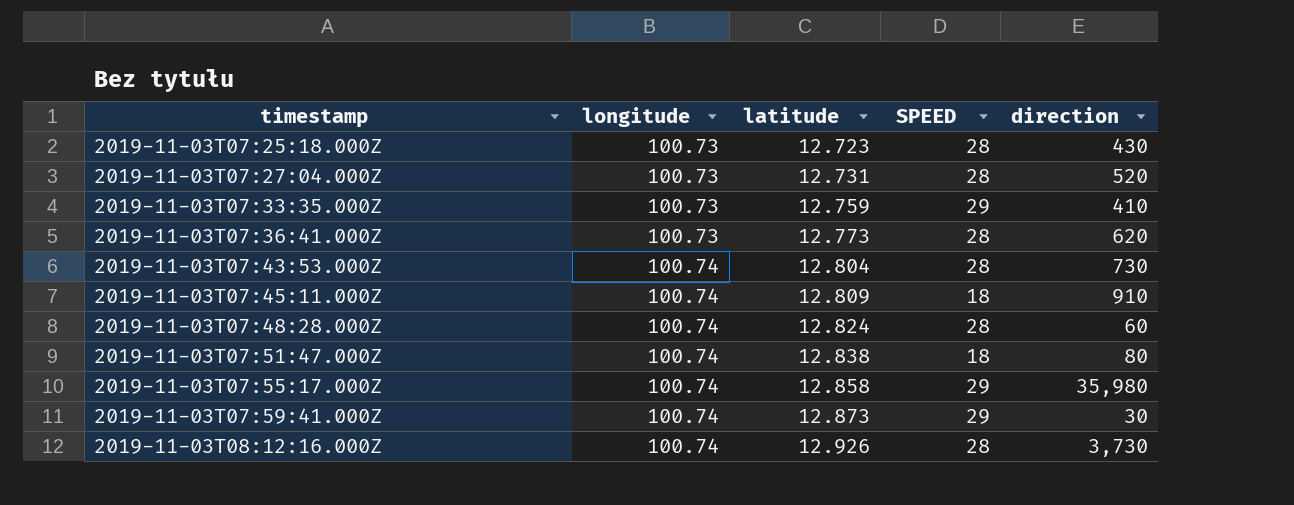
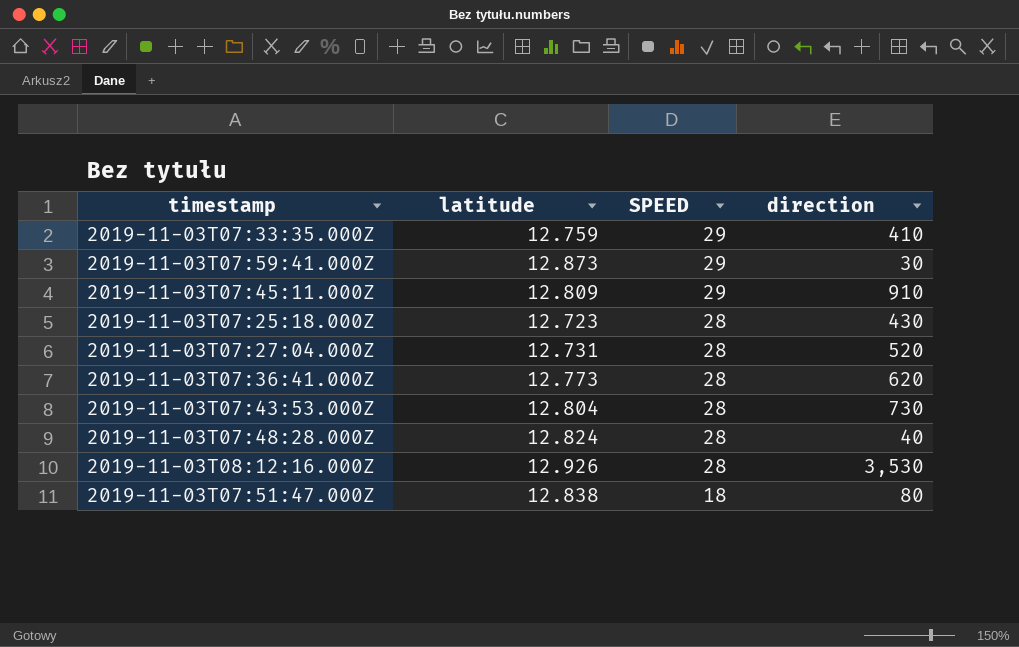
row order: timestamp ascending -> SPEED descending
column longitude | position: 2 -> none
row 2019-11-03T07:55:17.000Z: 100.74 | 12.858 | 29 | 35,980 -> none
2019-11-03T07:45:11.000Z | SPEED: 18 -> 29
2019-11-03T07:48:28.000Z | direction: 60 -> 40
2019-11-03T08:12:16.000Z | direction: 3,730 -> 3,530

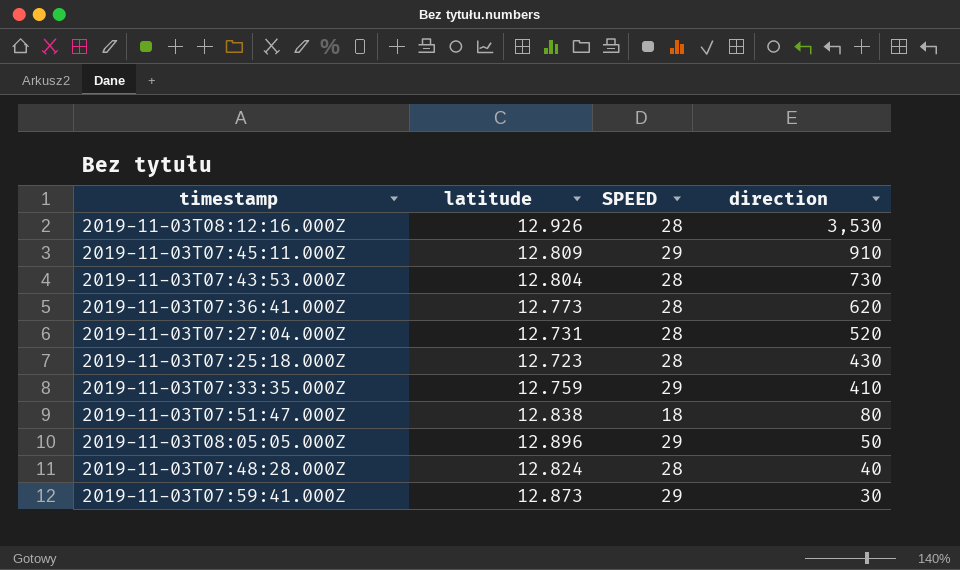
row order: SPEED descending -> direction descending
row 2019-11-03T08:05:05.000Z: none -> 12.896 | 29 | 50

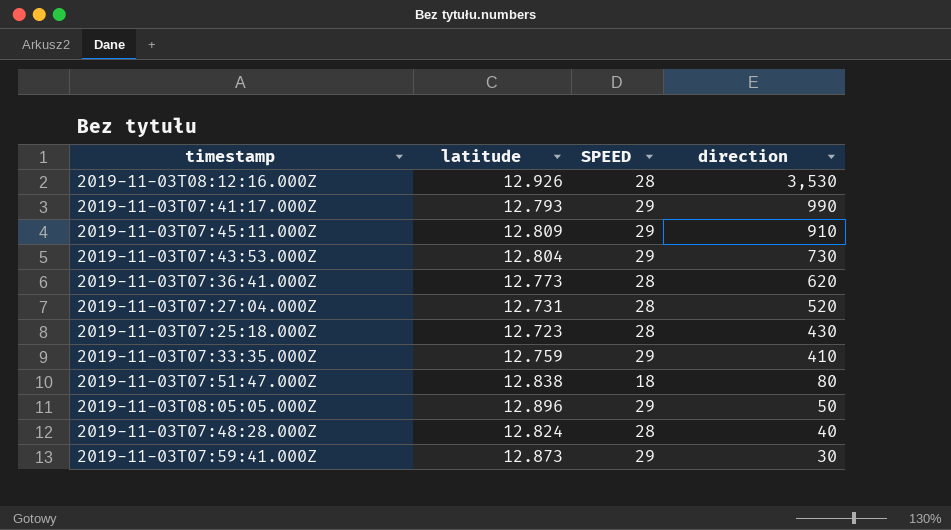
row 2019-11-03T07:41:17.000Z: none -> 12.793 | 29 | 990
2019-11-03T07:43:53.000Z | SPEED: 28 -> 29

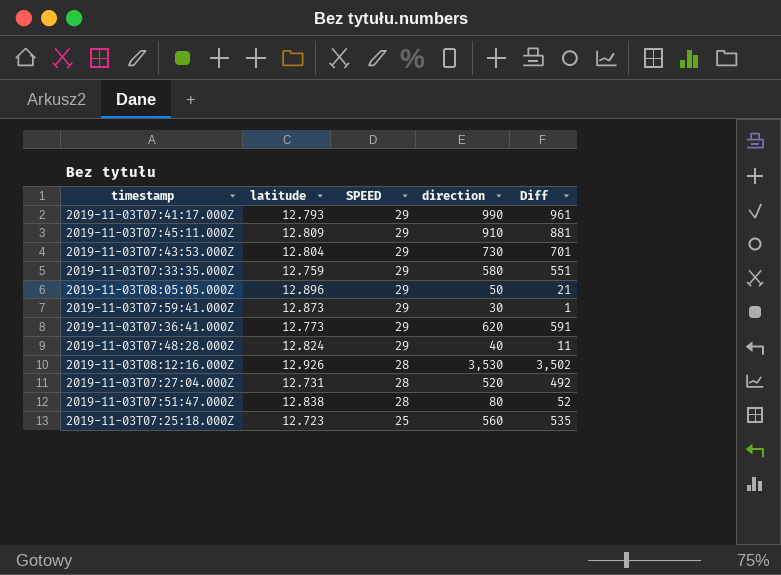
row order: direction descending -> SPEED descending
column Diff | formula: none -> [direction] - [SPEED]
2019-11-03T07:33:35.000Z | direction: 410 -> 580
2019-11-03T07:36:41.000Z | SPEED: 28 -> 29
2019-11-03T07:48:28.000Z | SPEED: 28 -> 29
2019-11-03T07:51:47.000Z | SPEED: 18 -> 28
2019-11-03T07:25:18.000Z | SPEED: 28 -> 25
2019-11-03T07:25:18.000Z | direction: 430 -> 560

